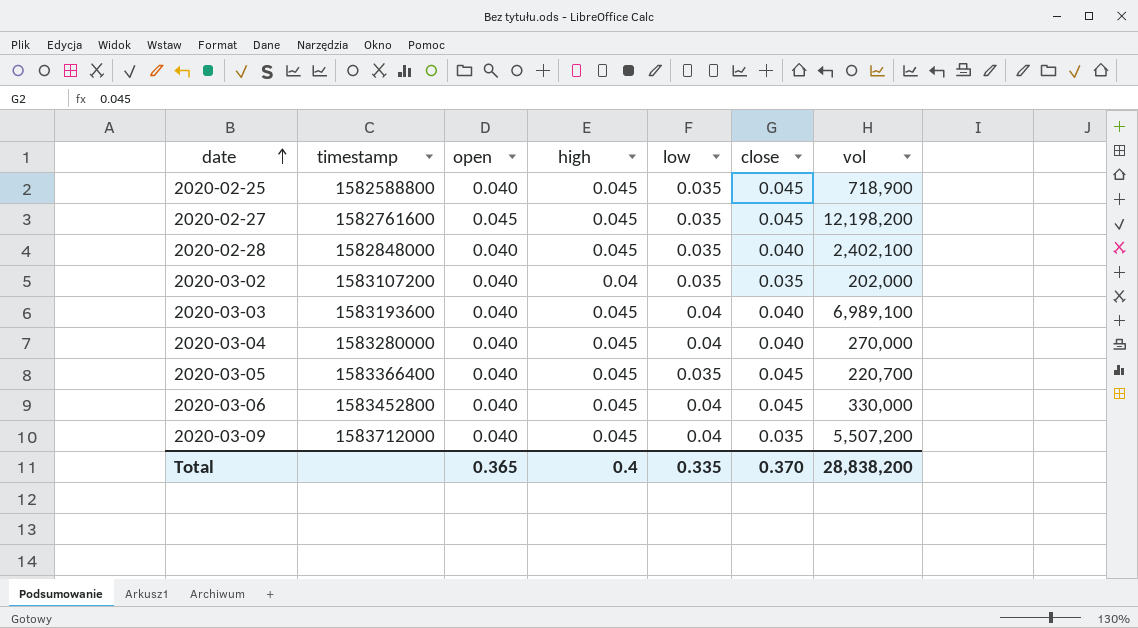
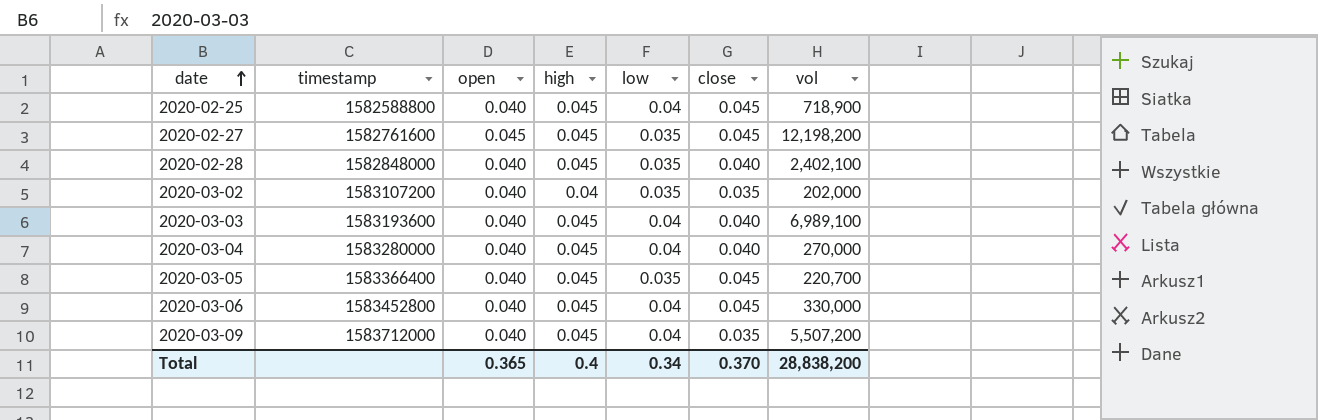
2020-02-25 | low: 0.035 -> 0.04
Total | low: 0.335 -> 0.34

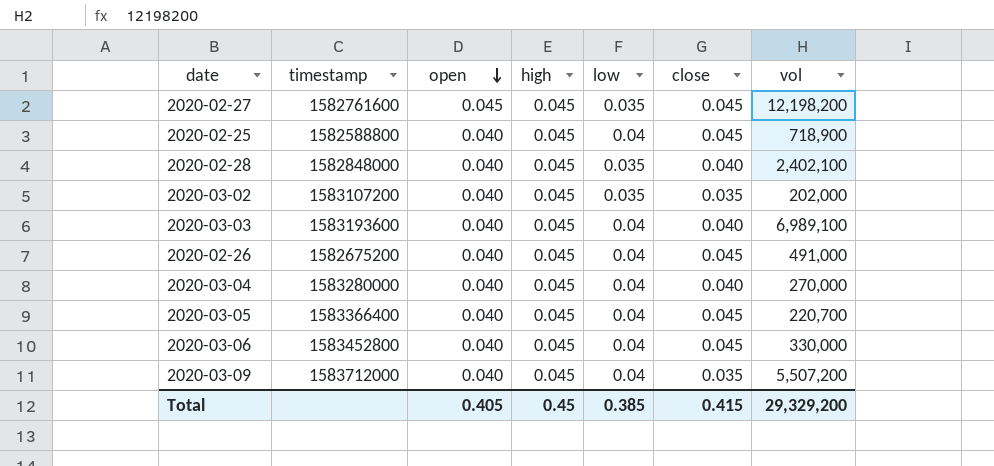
row order: date ascending -> open descending
2020-03-02 | high: 0.04 -> 0.045
row 2020-02-26: none -> 1582675200 | 0.040 | 0.045 | 0.04 | 0.045 | 491,000
2020-03-05 | low: 0.035 -> 0.04
Total | open: 0.365 -> 0.405
Total | high: 0.4 -> 0.45
Total | low: 0.34 -> 0.385
Total | close: 0.370 -> 0.415
Total | vol: 28,838,200 -> 29,329,200

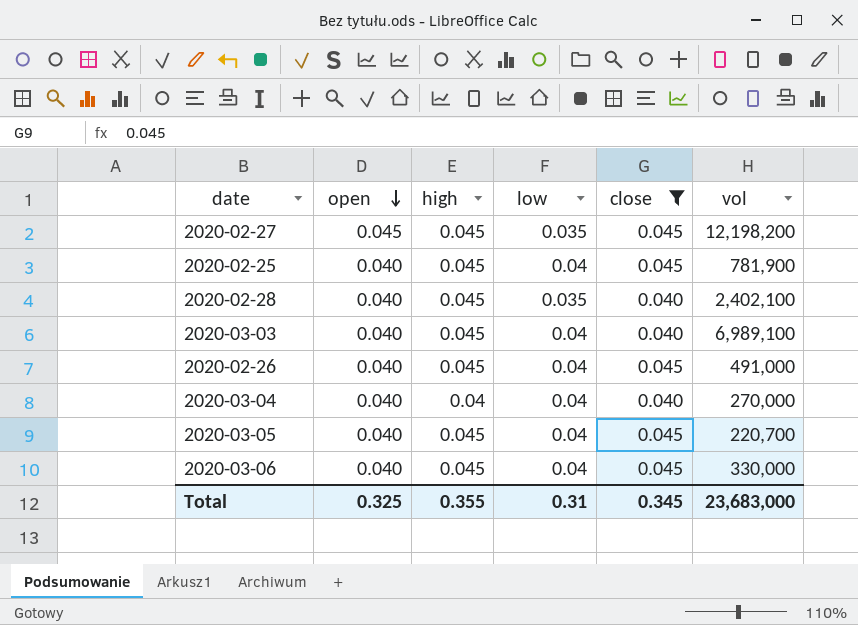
filter: none -> close != 0.035
column timestamp | position: 2 -> none
2020-02-25 | vol: 718,900 -> 781,900
2020-03-04 | high: 0.045 -> 0.04
Total | open: 0.405 -> 0.325
Total | high: 0.45 -> 0.355
Total | low: 0.385 -> 0.31
Total | close: 0.415 -> 0.345
Total | vol: 29,329,200 -> 23,683,000

